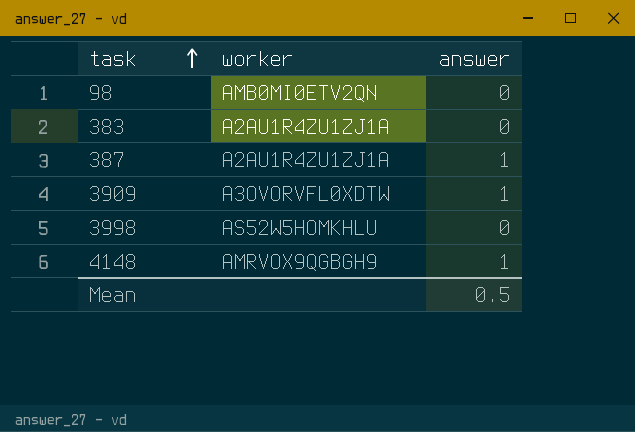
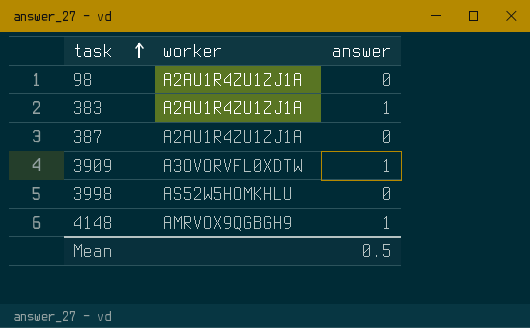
98 | worker: AMB0MI0ETV2QN -> A2AU1R4ZU1ZJ1A
383 | answer: 0 -> 1
387 | answer: 1 -> 0

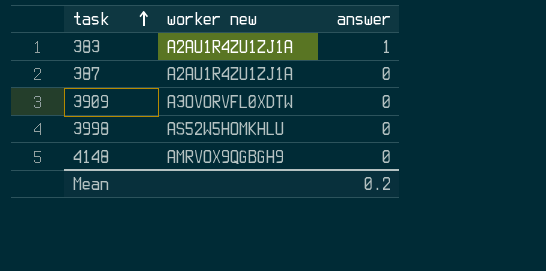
column name: worker -> worker new
row 98: A2AU1R4ZU1ZJ1A | 0 -> none
3909 | answer: 1 -> 0
4148 | answer: 1 -> 0
Mean | answer: 0.5 -> 0.2

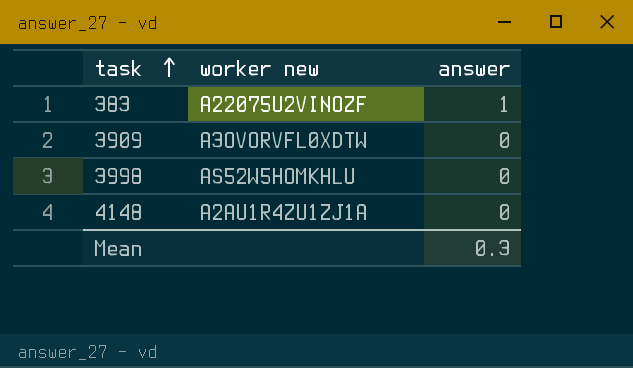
row 387: A2AU1R4ZU1ZJ1A | 0 -> none
383 | worker new: A2AU1R4ZU1ZJ1A -> A22075U2VINOZF
4148 | worker new: AMRVOX9QGBGH9 -> A2AU1R4ZU1ZJ1A
Mean | answer: 0.2 -> 0.3

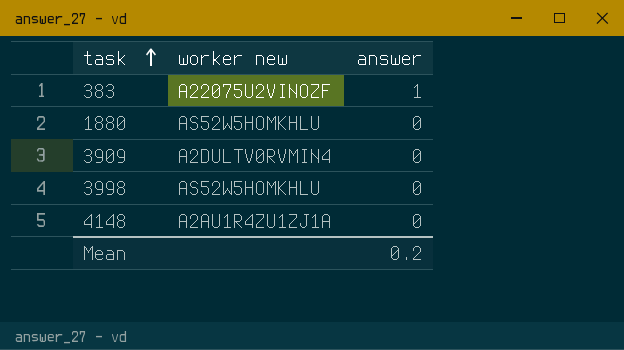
row 1880: none -> AS52W5HOMKHLU | 0
3909 | worker new: A3OVORVFL0XDTW -> A2DULTV0RVMIN4
Mean | answer: 0.3 -> 0.2

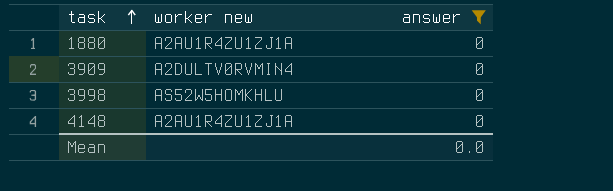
filter: none -> answer = 0
1880 | worker new: AS52W5HOMKHLU -> A2AU1R4ZU1ZJ1A
Mean | answer: 0.2 -> 0.0

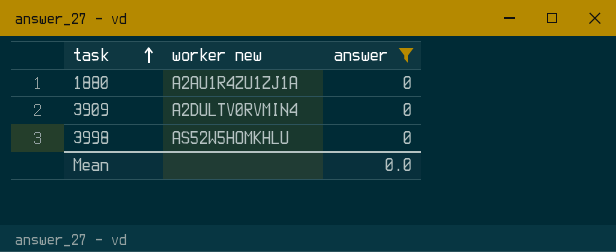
row 4148: A2AU1R4ZU1ZJ1A | 0 -> none

